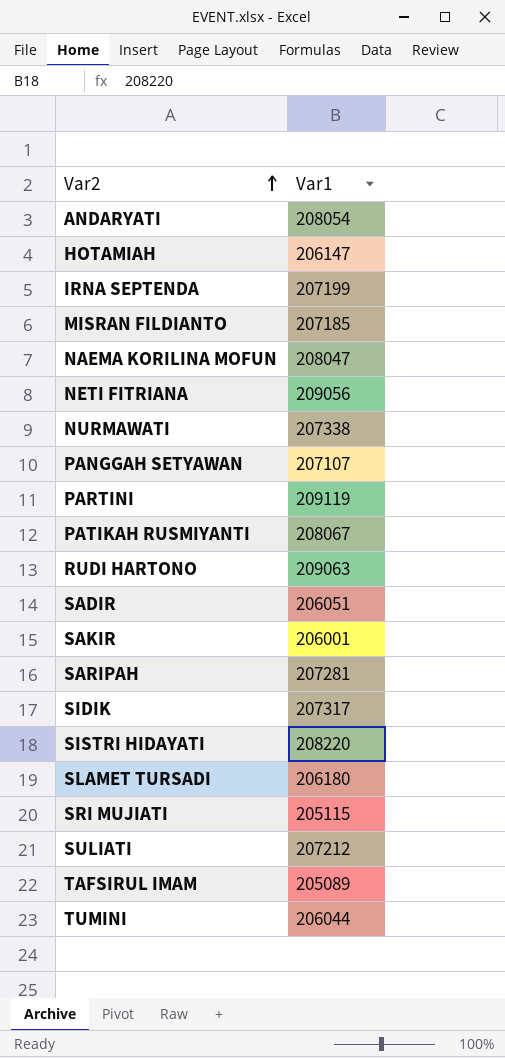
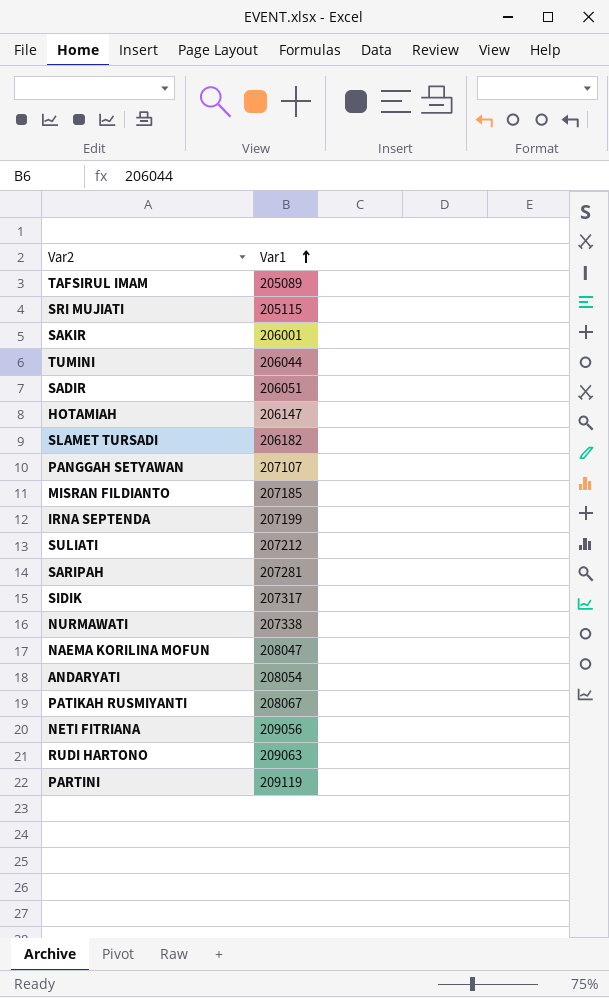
row order: Var2 ascending -> Var1 ascending
row SISTRI HIDAYATI: 208220 -> none
SLAMET TURSADI | Var1: 206180 -> 206182

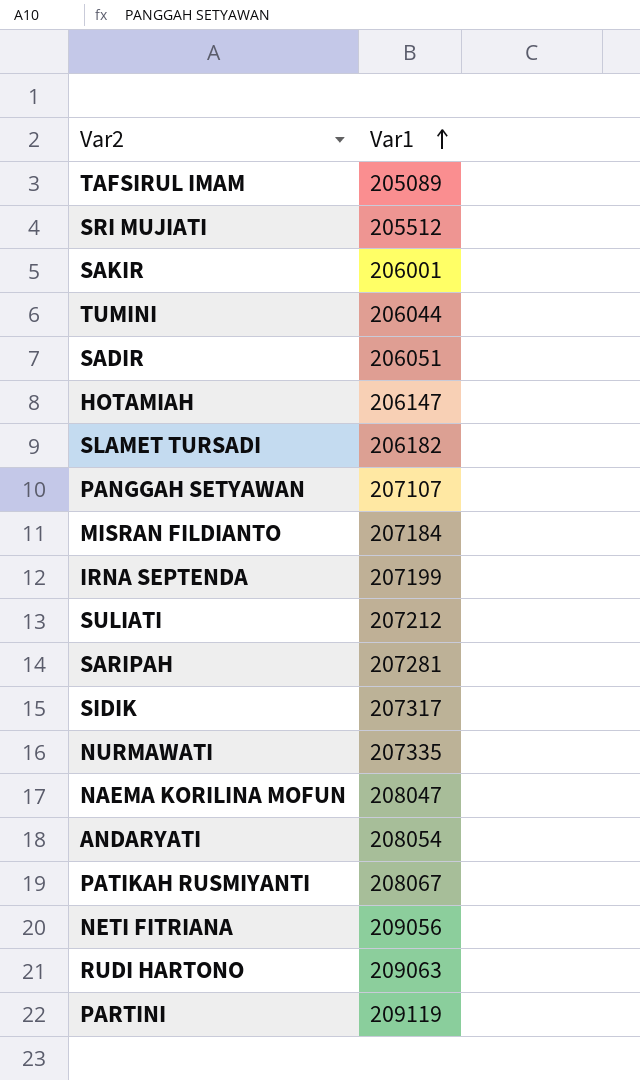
SRI MUJIATI | Var1: 205115 -> 205512
MISRAN FILDIANTO | Var1: 207185 -> 207184
NURMAWATI | Var1: 207338 -> 207335

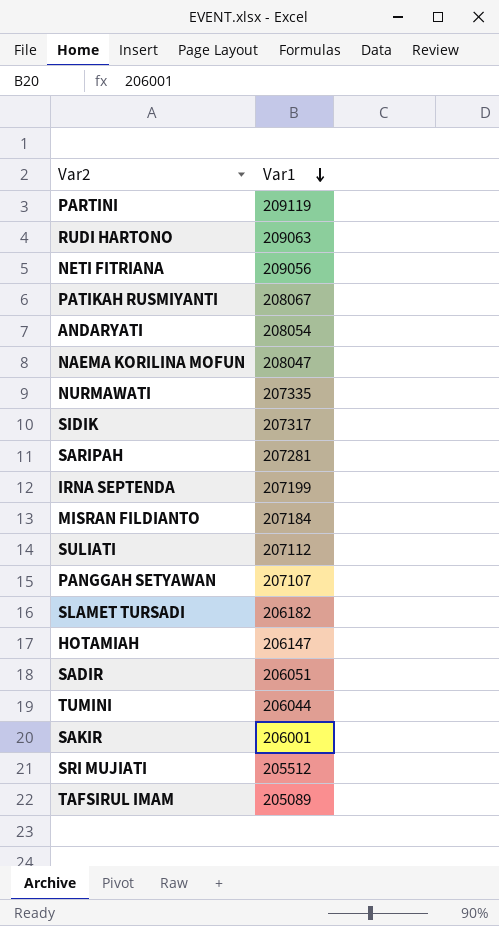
row order: Var1 ascending -> Var1 descending
SULIATI | Var1: 207212 -> 207112

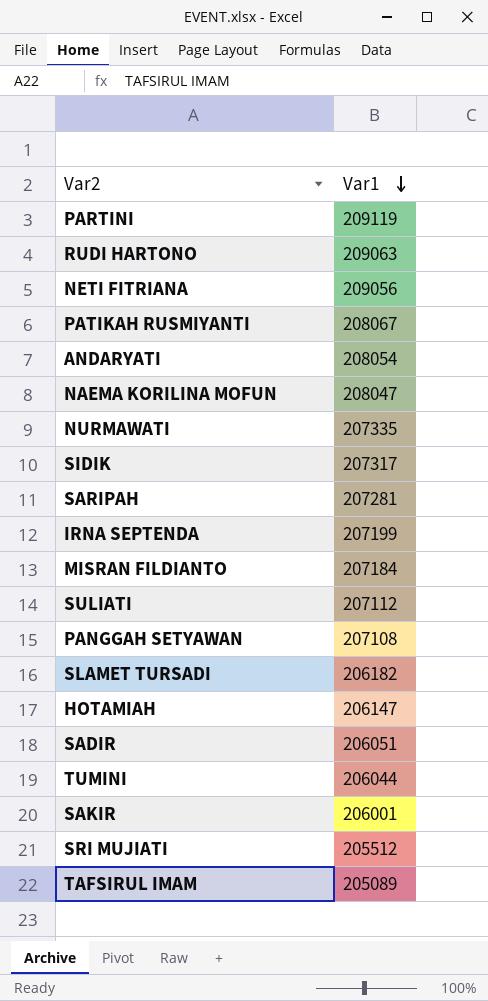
PANGGAH SETYAWAN | Var1: 207107 -> 207108

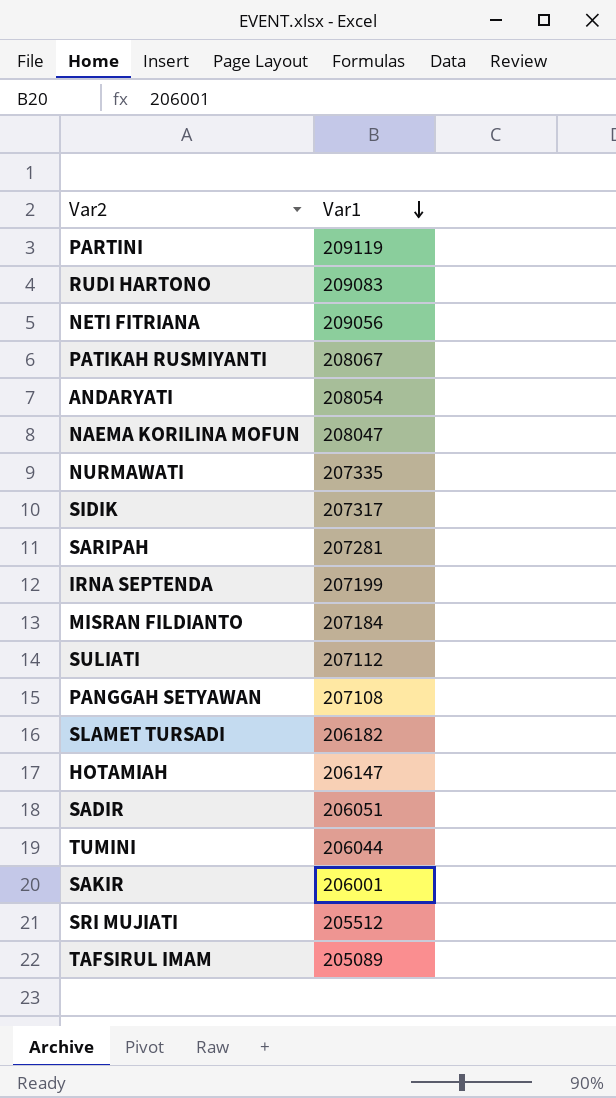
RUDI HARTONO | Var1: 209063 -> 209083

